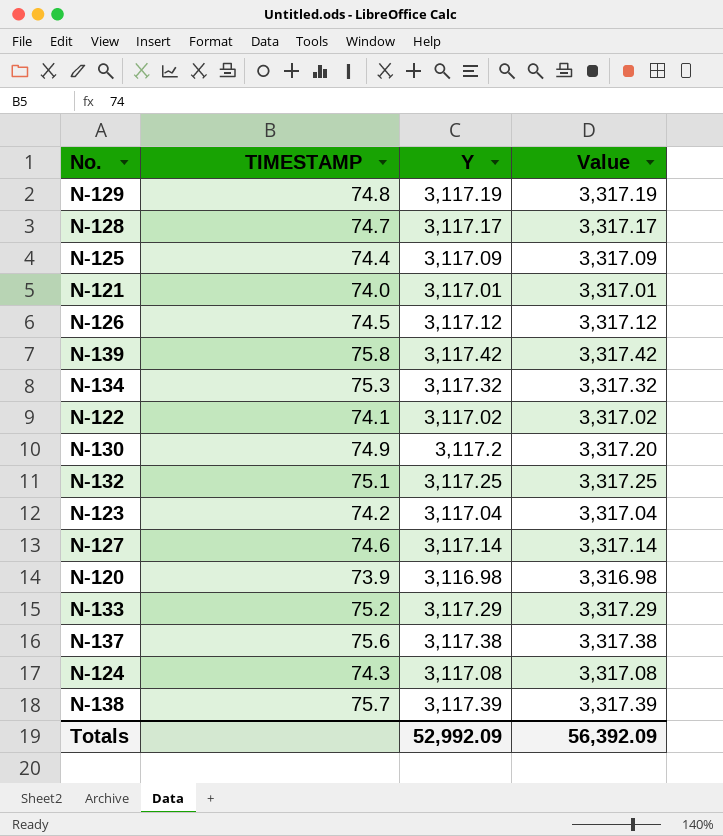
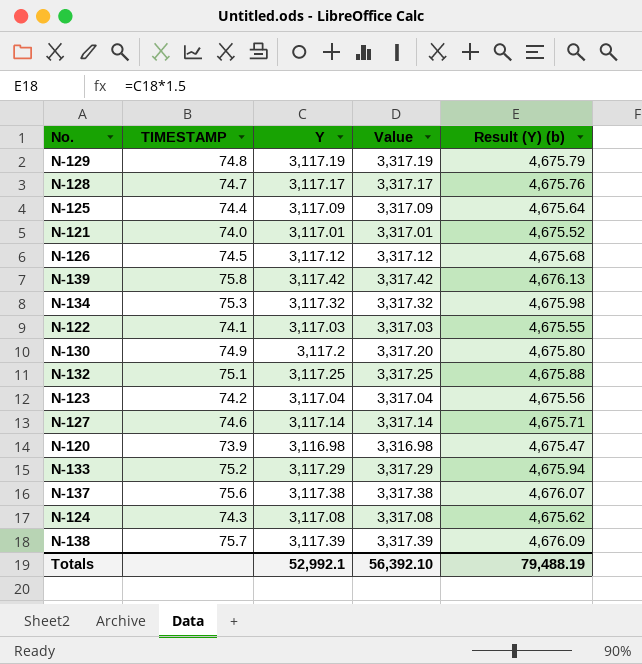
column Result (Y) (b) | formula: none -> [Y] * 1.5
N-122 | Y: 3,117.02 -> 3,117.03
N-122 | Value: 3,317.02 -> 3,317.03
Totals | Y: 52,992.09 -> 52,992.1
Totals | Value: 56,392.09 -> 56,392.10

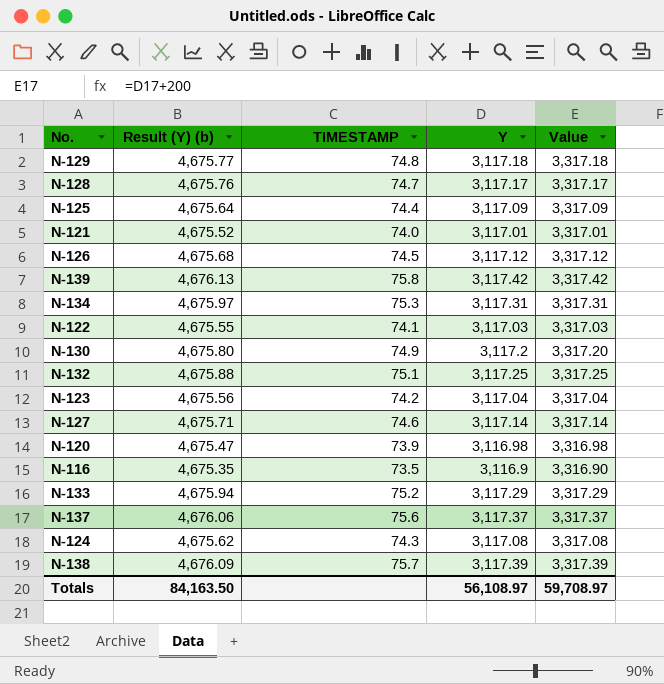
column Result (Y) (b) | position: 5 -> 2
N-129 | Result (Y) (b): 4,675.79 -> 4,675.77
N-129 | Y: 3,117.19 -> 3,117.18
N-129 | Value: 3,317.19 -> 3,317.18
N-134 | Result (Y) (b): 4,675.98 -> 4,675.97
N-134 | Y: 3,117.32 -> 3,117.31
N-134 | Value: 3,317.32 -> 3,317.31
row N-116: none -> 4,675.35 | 73.5 | 3,116.9 | 3,316.90
N-137 | Result (Y) (b): 4,676.07 -> 4,676.06
N-137 | Y: 3,117.38 -> 3,117.37
N-137 | Value: 3,317.38 -> 3,317.37
Totals | Result (Y) (b): 79,488.19 -> 84,163.50
Totals | Y: 52,992.1 -> 56,108.97
Totals | Value: 56,392.10 -> 59,708.97

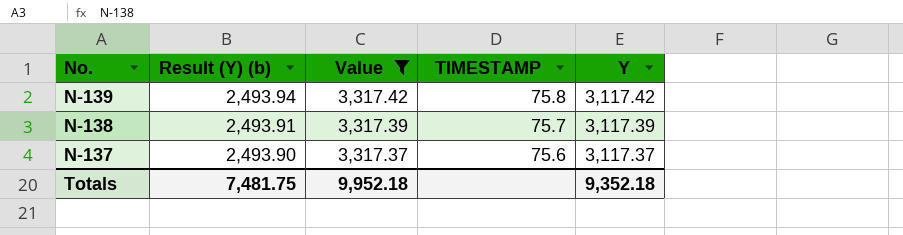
filter: none -> Value >= 3,317.37
row order: none -> No. descending
column Result (Y) (b) | formula: [Y] * 1.5 -> [Y] * 0.8
column Value | position: 5 -> 3
Totals | Result (Y) (b): 84,163.50 -> 7,481.75
Totals | Value: 59,708.97 -> 9,952.18
Totals | Y: 56,108.97 -> 9,352.18

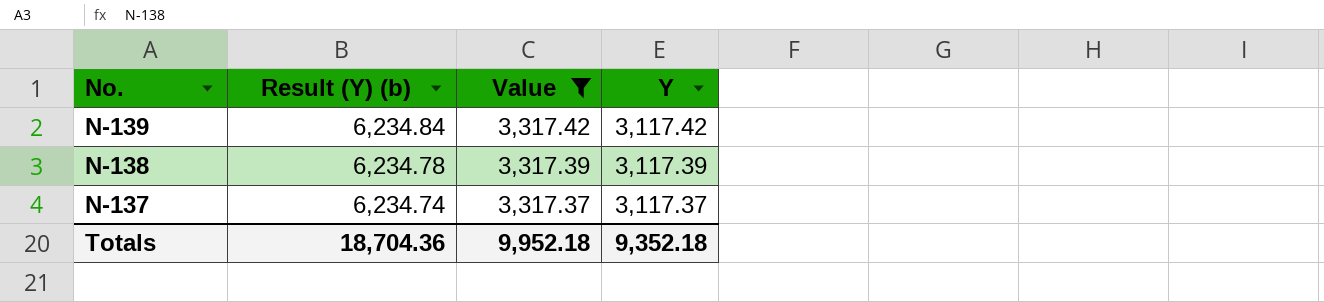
column TIMESTAMP | position: 4 -> none
column Result (Y) (b) | formula: [Y] * 0.8 -> [Y] * 2
Totals | Result (Y) (b): 7,481.75 -> 18,704.36

